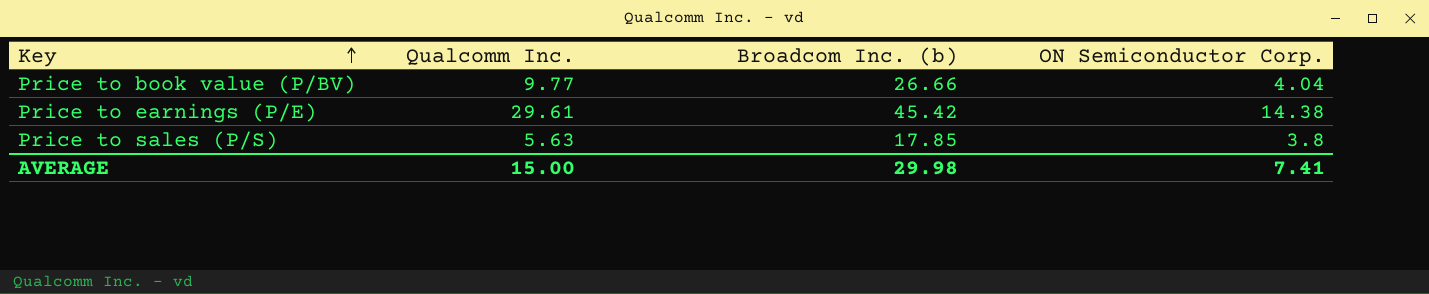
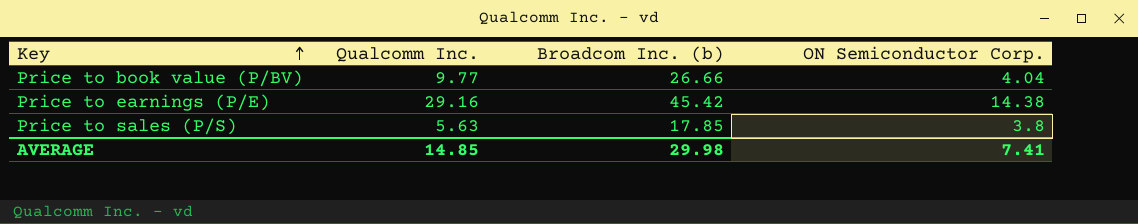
Price to earnings (P/E) | Qualcomm Inc.: 29.61 -> 29.16
AVERAGE | Qualcomm Inc.: 15.00 -> 14.85

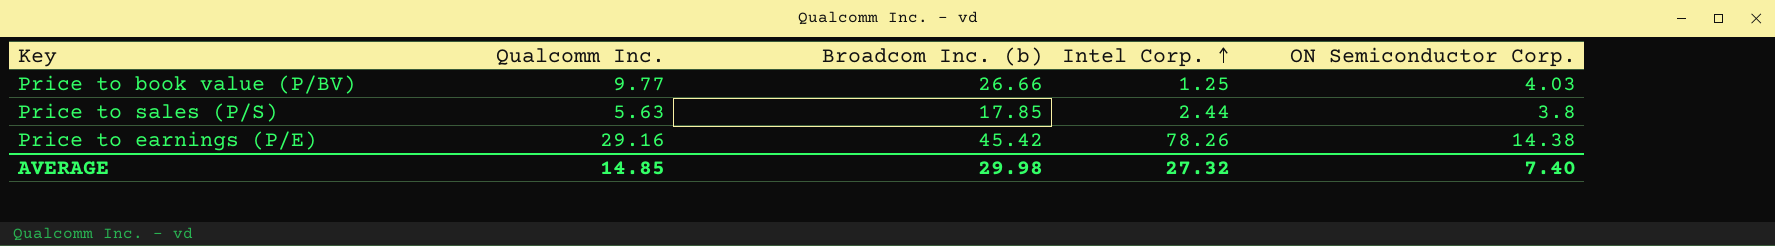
row order: Key ascending -> Intel Corp. ascending
column Intel Corp. | position: none -> 4
Price to book value (P/BV) | ON Semiconductor Corp.: 4.04 -> 4.03
AVERAGE | ON Semiconductor Corp.: 7.41 -> 7.40

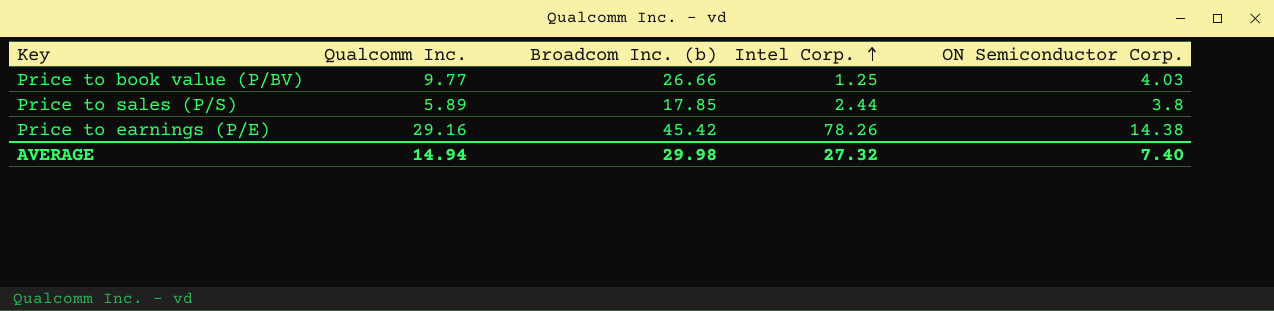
Price to sales (P/S) | Qualcomm Inc.: 5.63 -> 5.89
AVERAGE | Qualcomm Inc.: 14.85 -> 14.94

